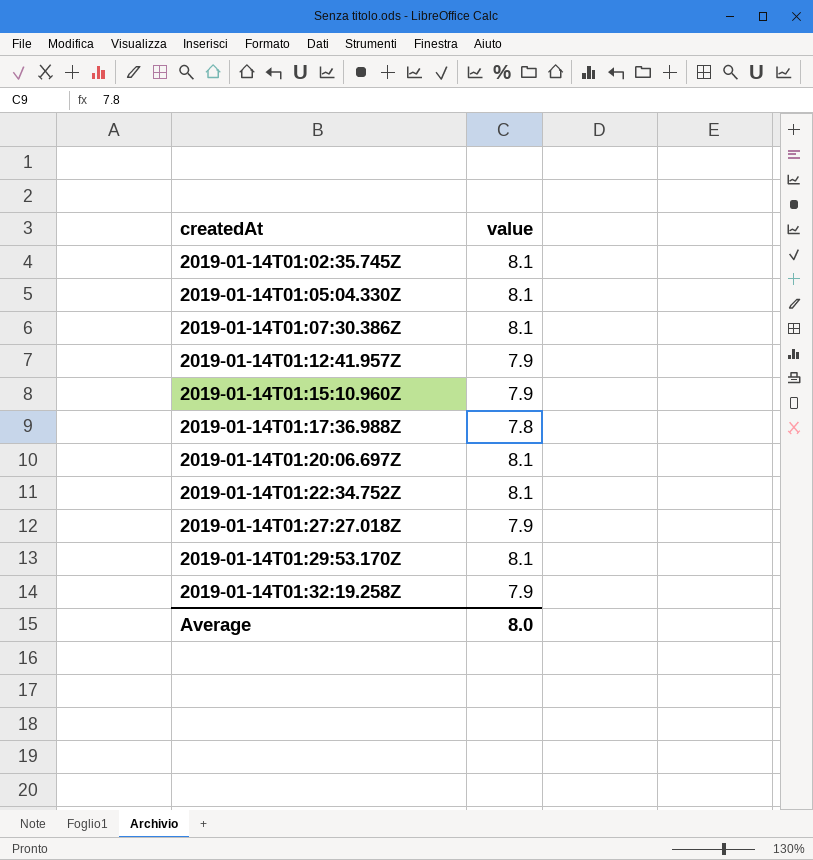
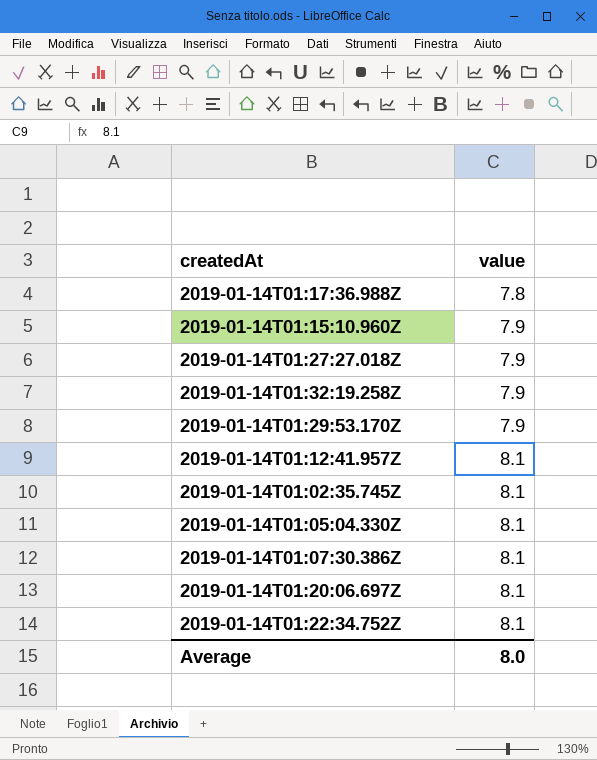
row order: createdAt ascending -> value ascending
2019-01-14T01:29:53.170Z | value: 8.1 -> 7.9
2019-01-14T01:12:41.957Z | value: 7.9 -> 8.1

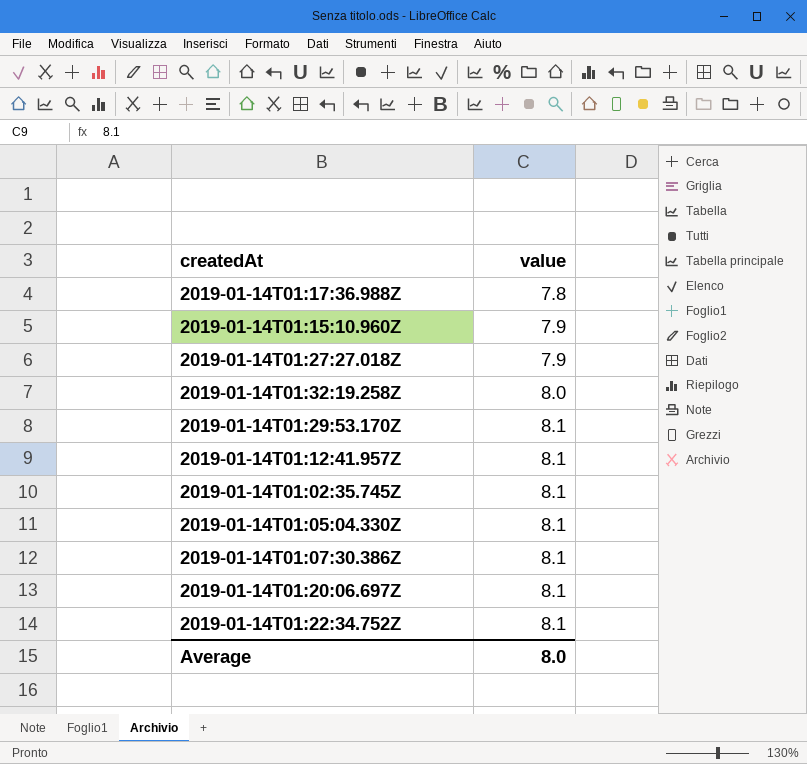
2019-01-14T01:32:19.258Z | value: 7.9 -> 8.0
2019-01-14T01:29:53.170Z | value: 7.9 -> 8.1

